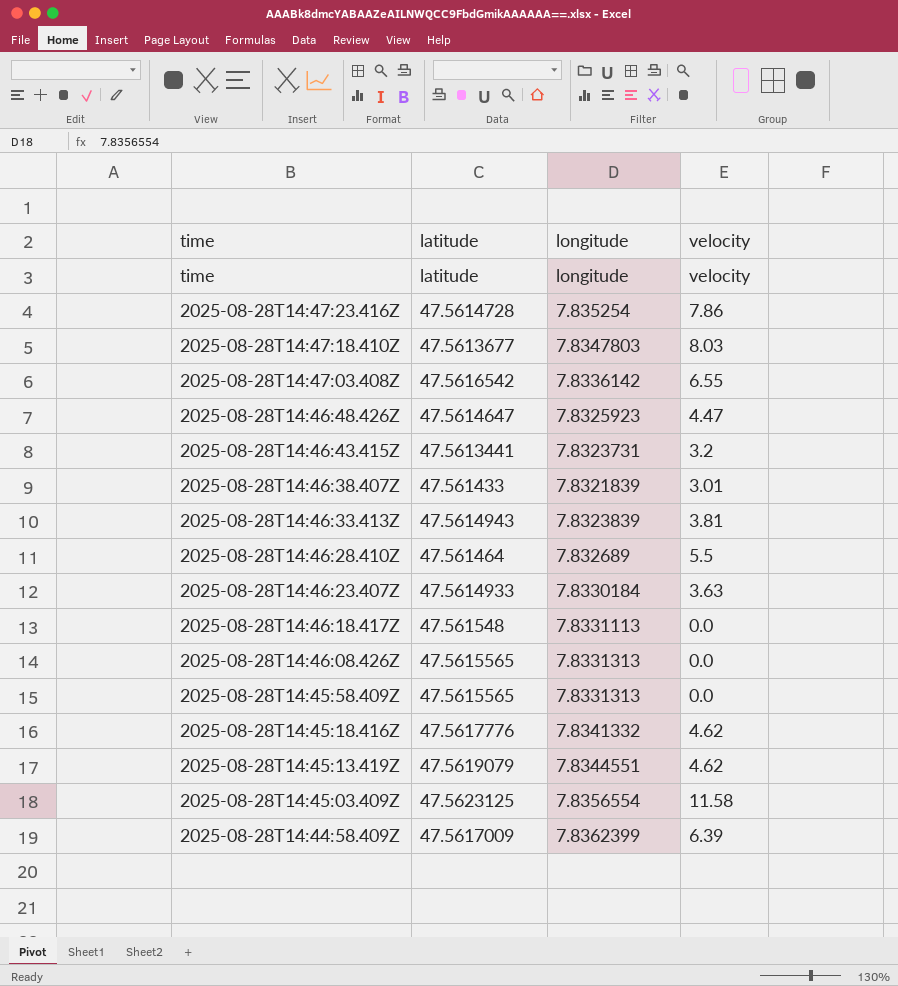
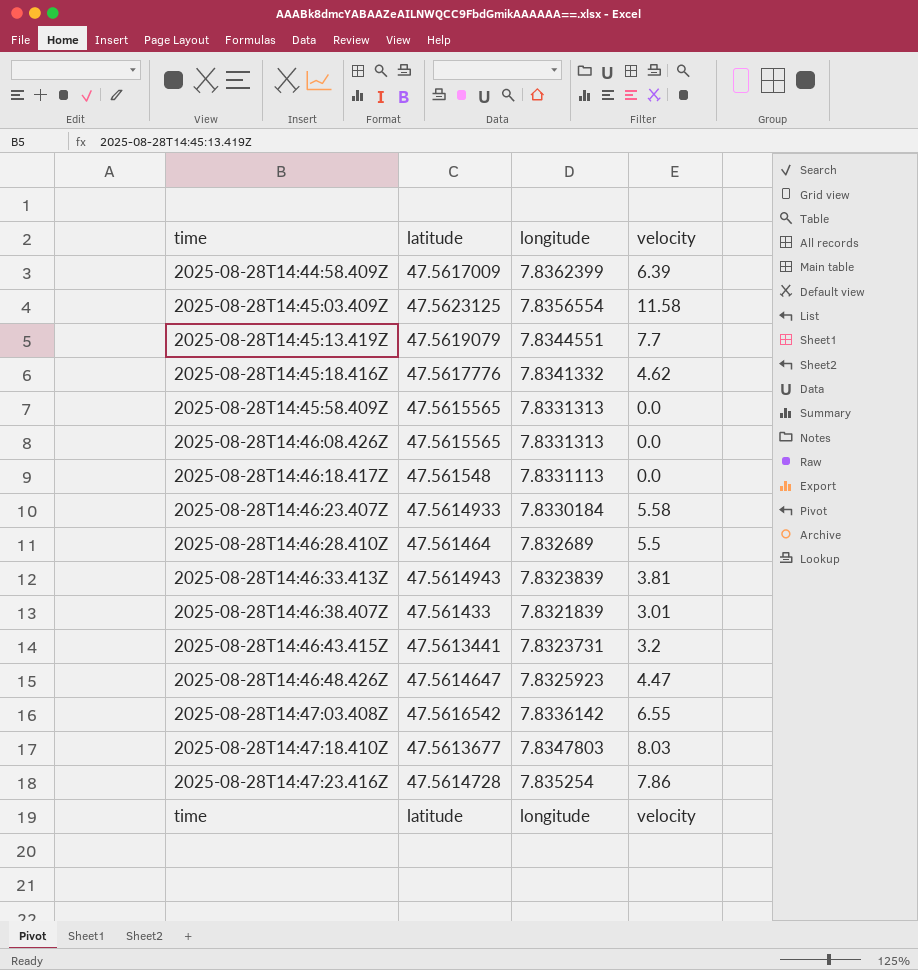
row order: time descending -> time ascending
2025-08-28T14:45:13.419Z | velocity: 4.62 -> 7.7
2025-08-28T14:46:23.407Z | velocity: 3.63 -> 5.58

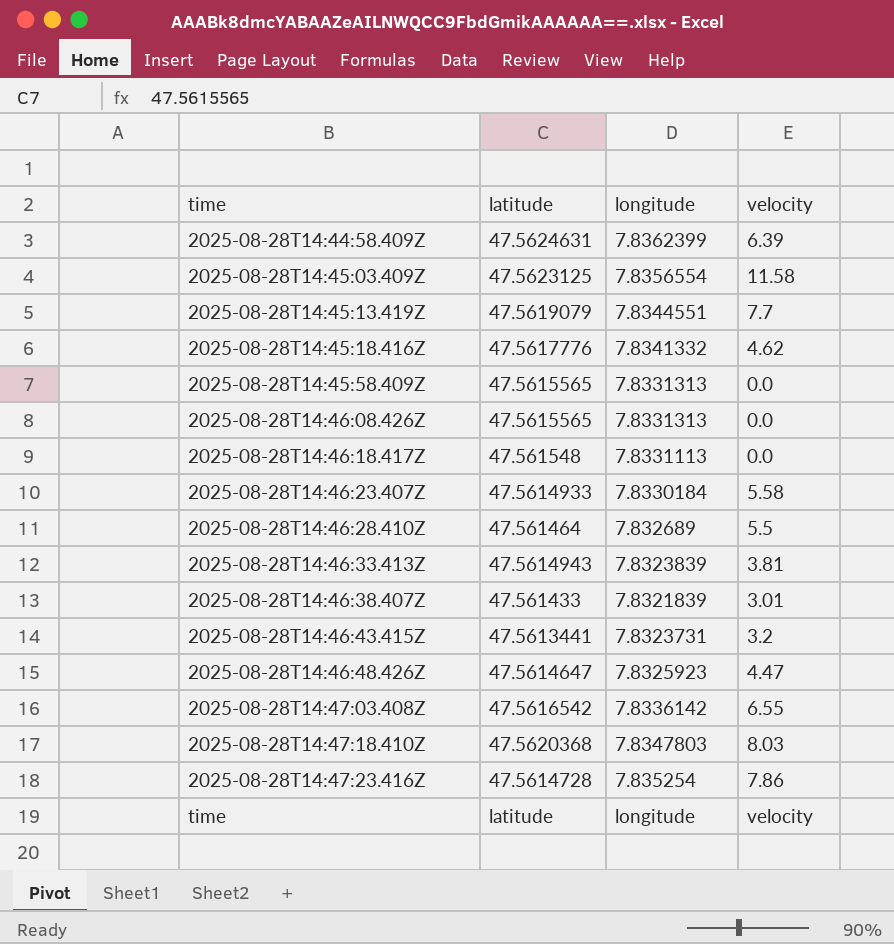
2025-08-28T14:44:58.409Z | latitude: 47.5617009 -> 47.5624631
2025-08-28T14:47:18.410Z | latitude: 47.5613677 -> 47.5620368

